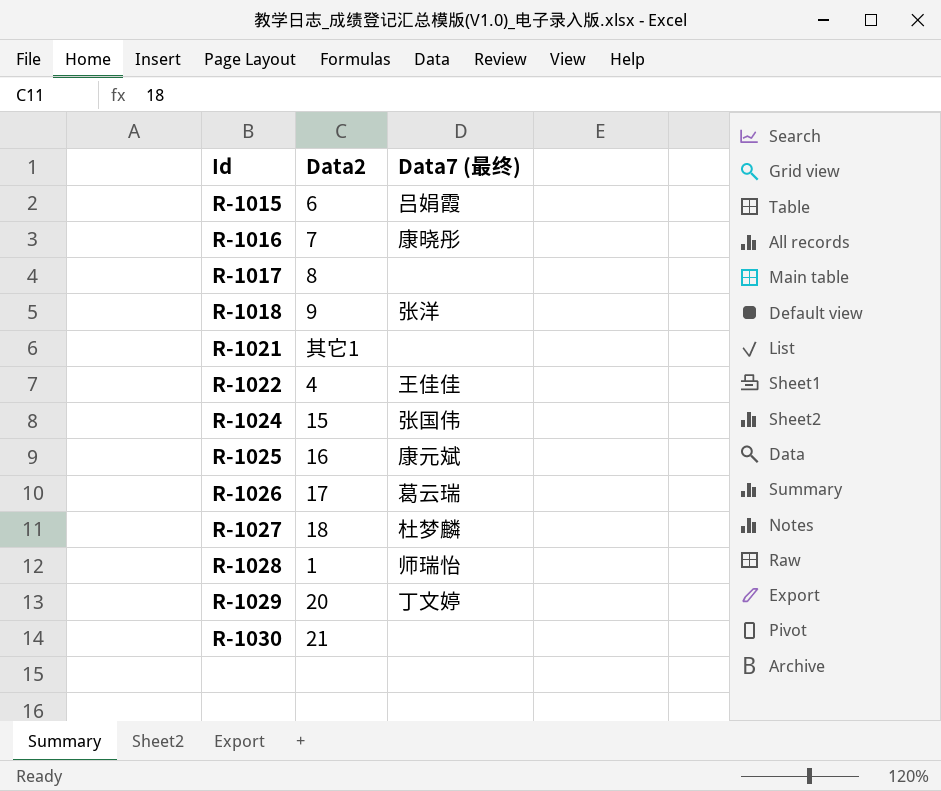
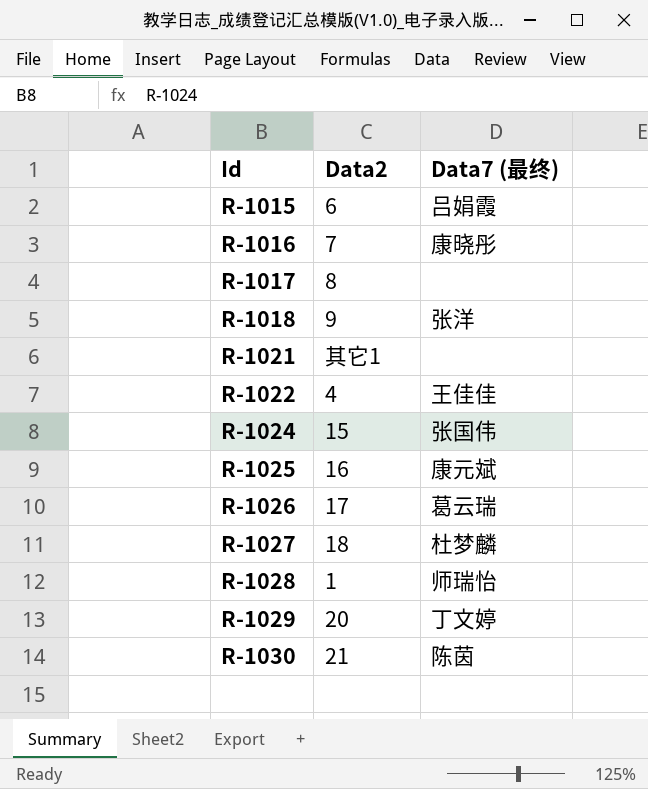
R-1030 | Data7 (最终): none -> 陈茵

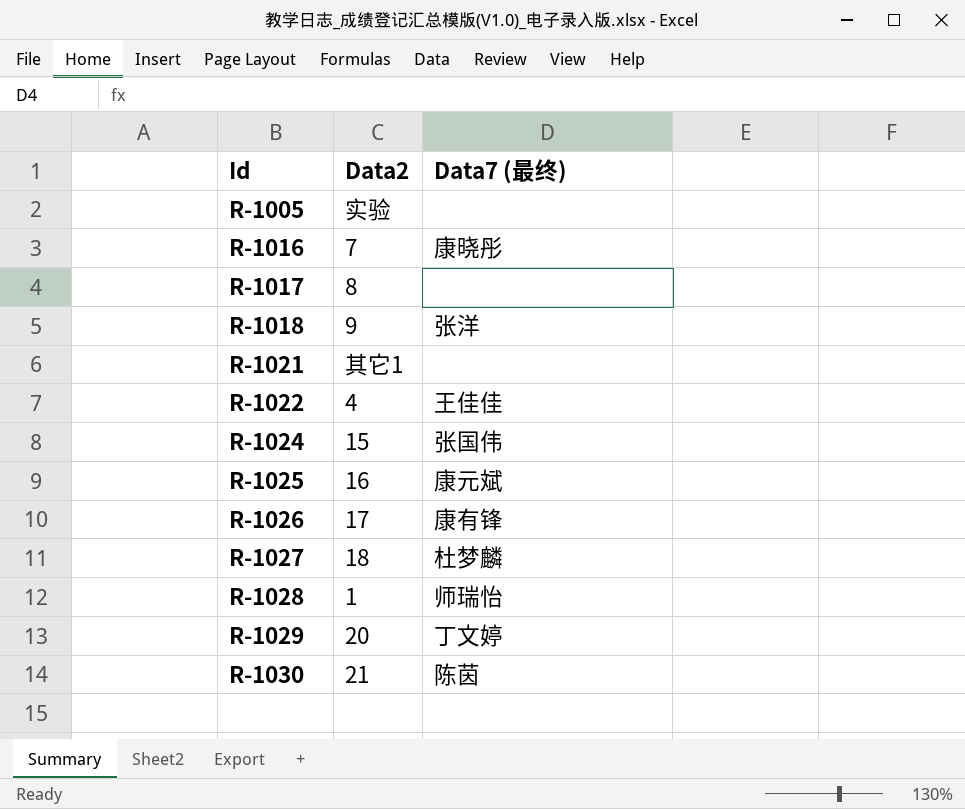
row R-1015: 6 | 吕娟霞 -> none
row R-1005: none -> 实验 | none
R-1026 | Data7 (最终): 葛云瑞 -> 康有锋

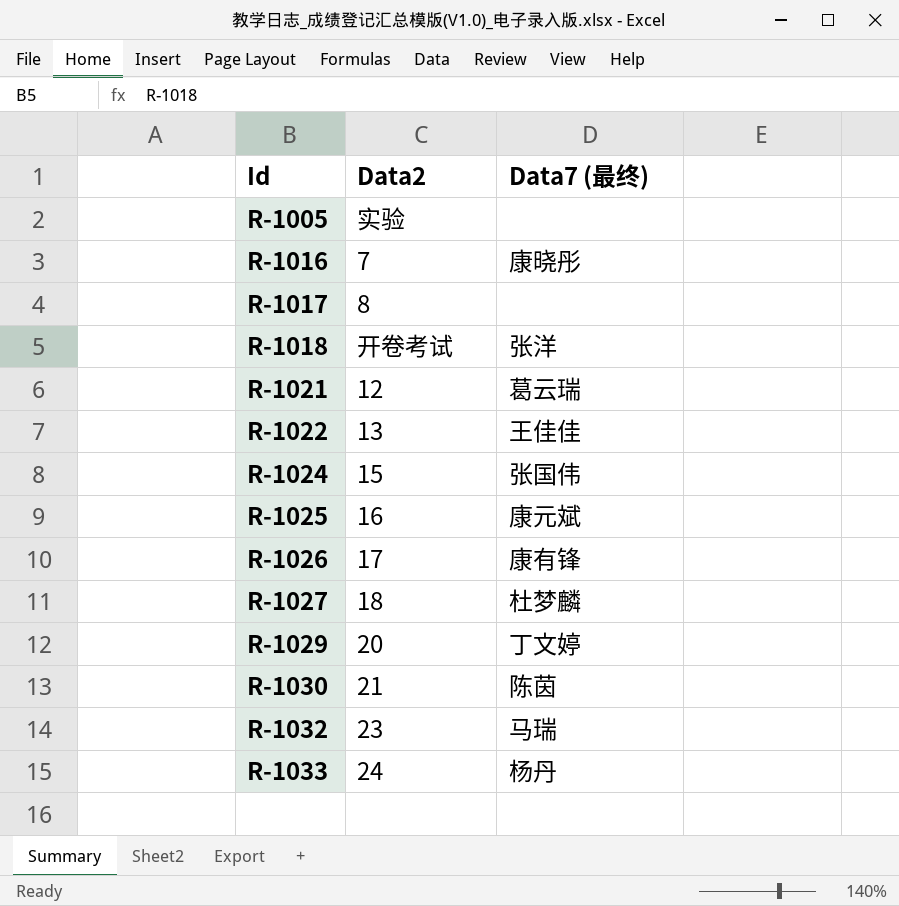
row R-1028: 1 | 师瑞怡 -> none
R-1018 | Data2: 9 -> 开卷考试
R-1021 | Data2: 其它1 -> 12
R-1021 | Data7 (最终): none -> 葛云瑞
R-1022 | Data2: 4 -> 13
row R-1032: none -> 23 | 马瑞
row R-1033: none -> 24 | 杨丹

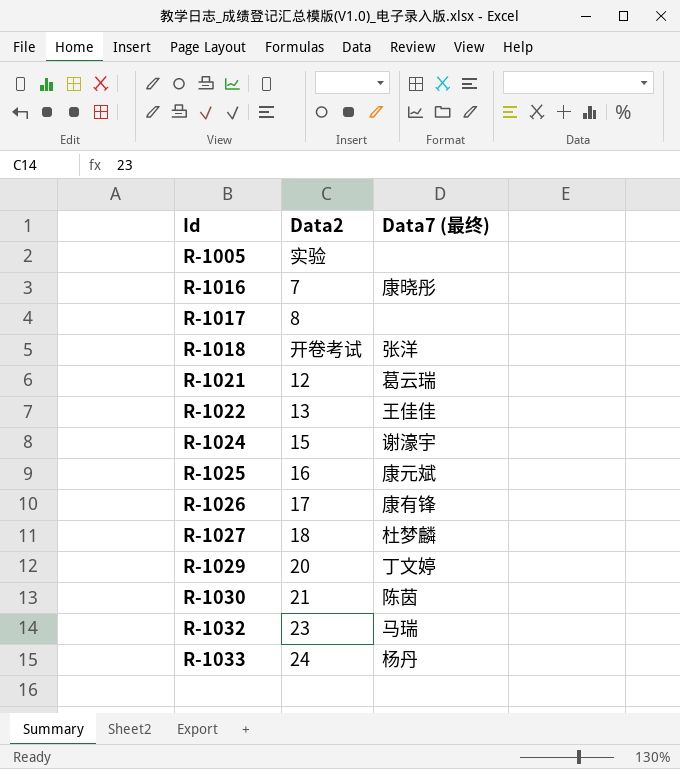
R-1024 | Data7 (最终): 张国伟 -> 谢濠宇

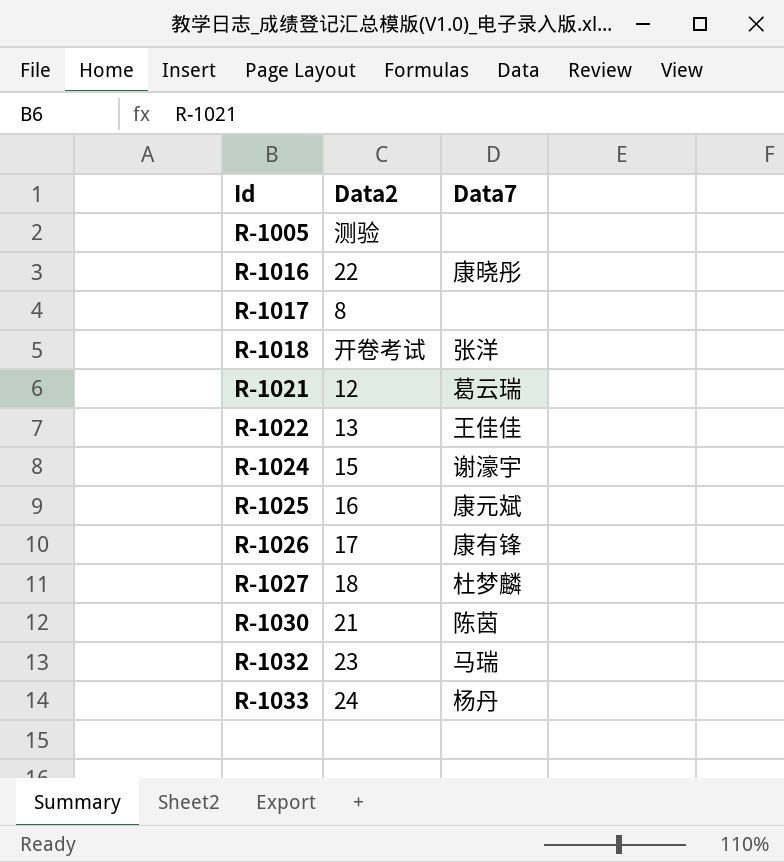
column name: Data7 (最终) -> Data7
row R-1029: 20 | 丁文婷 -> none
R-1005 | Data2: 实验 -> 测验
R-1016 | Data2: 7 -> 22

